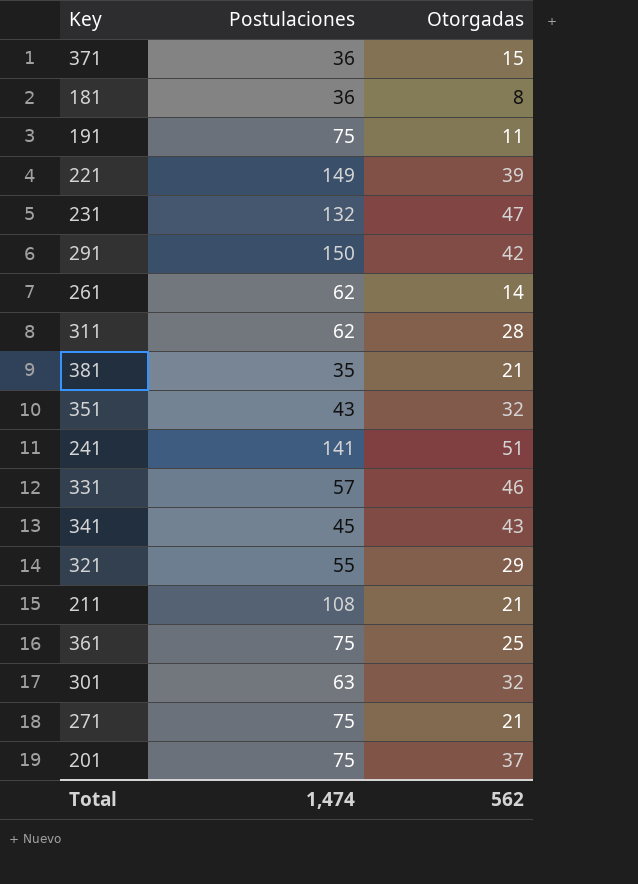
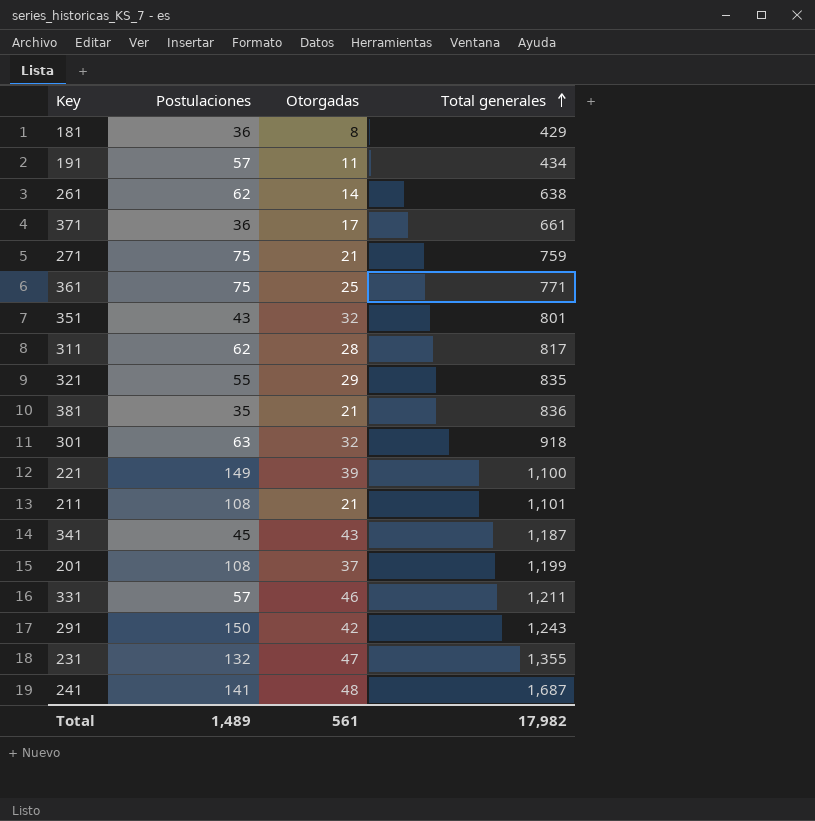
row order: none -> Total generales ascending
column Total generales | position: none -> 4
191 | Postulaciones: 75 -> 57
371 | Otorgadas: 15 -> 17
201 | Postulaciones: 75 -> 108
241 | Otorgadas: 51 -> 48
Total | Postulaciones: 1,474 -> 1,489
Total | Otorgadas: 562 -> 561

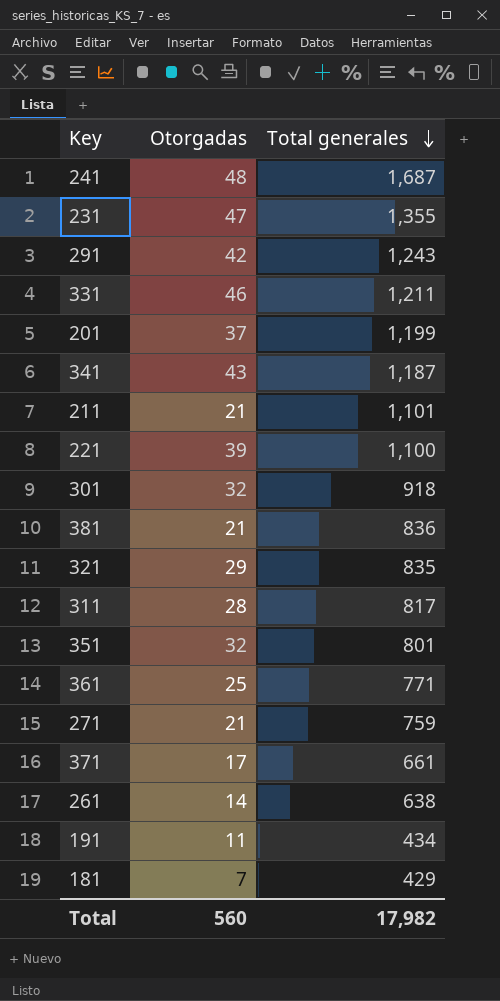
row order: Total generales ascending -> Total generales descending
column Postulaciones | position: 2 -> none
181 | Otorgadas: 8 -> 7
Total | Otorgadas: 561 -> 560

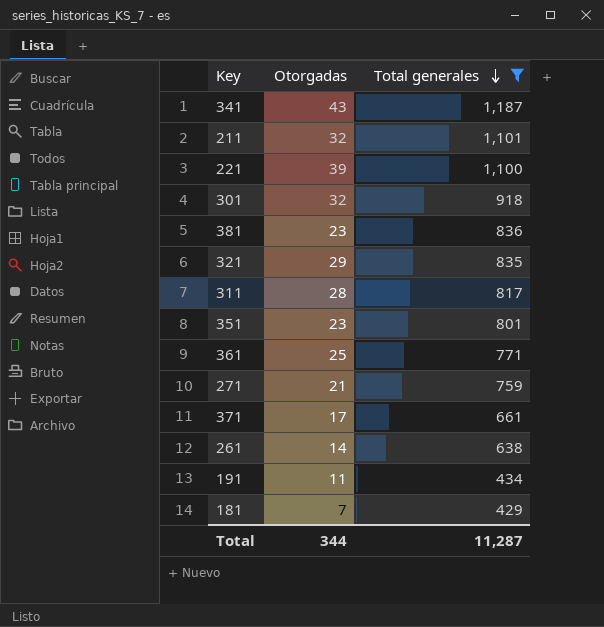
filter: none -> Total generales <= 1,187
211 | Otorgadas: 21 -> 32
381 | Otorgadas: 21 -> 23
351 | Otorgadas: 32 -> 23
Total | Otorgadas: 560 -> 344
Total | Total generales: 17,982 -> 11,287

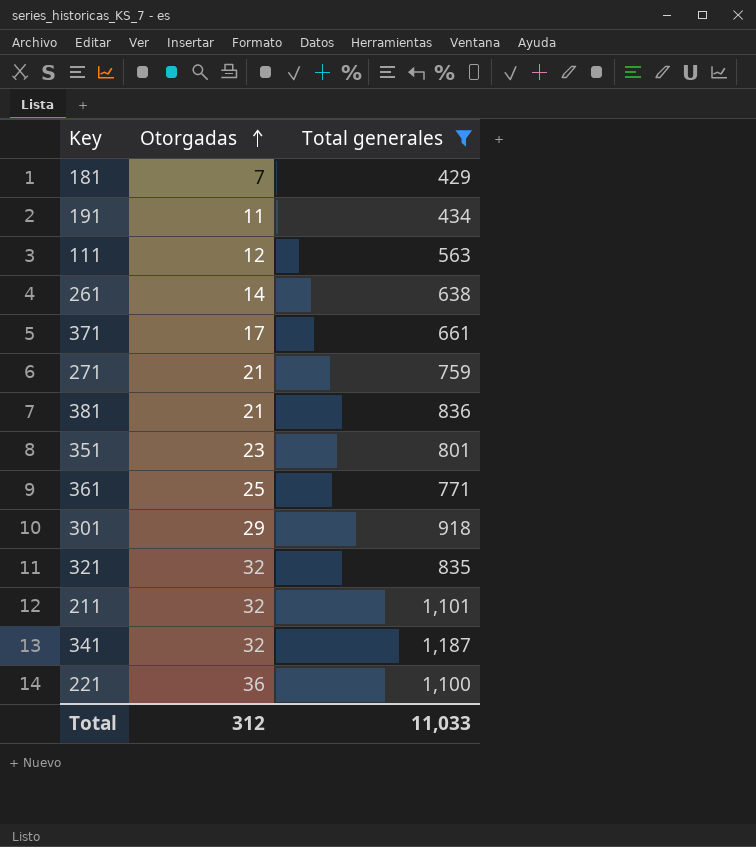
row order: Total generales descending -> Otorgadas ascending
row 311: 28 | 817 -> none
row 111: none -> 12 | 563
381 | Otorgadas: 23 -> 21
301 | Otorgadas: 32 -> 29
321 | Otorgadas: 29 -> 32
341 | Otorgadas: 43 -> 32
221 | Otorgadas: 39 -> 36
Total | Otorgadas: 344 -> 312
Total | Total generales: 11,287 -> 11,033

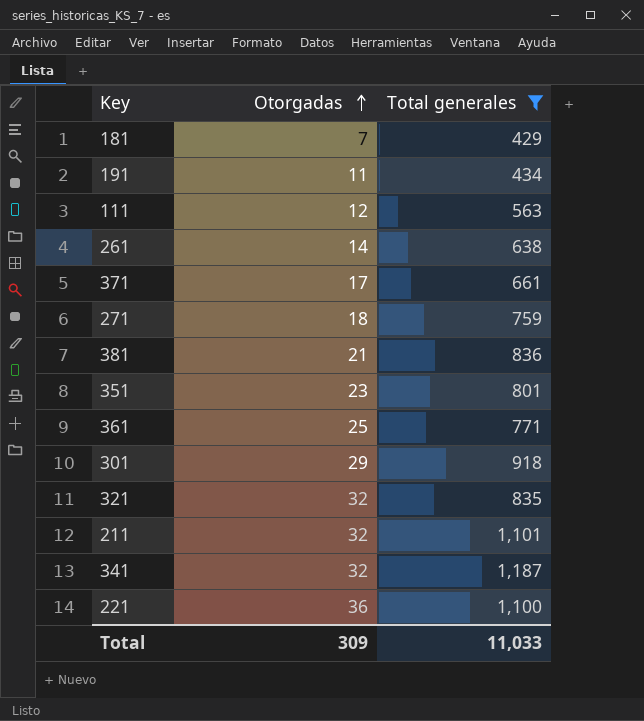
271 | Otorgadas: 21 -> 18
Total | Otorgadas: 312 -> 309

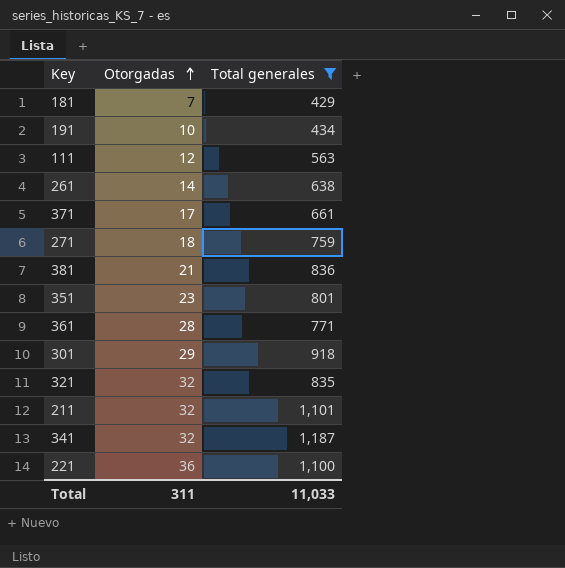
191 | Otorgadas: 11 -> 10
361 | Otorgadas: 25 -> 28
Total | Otorgadas: 309 -> 311

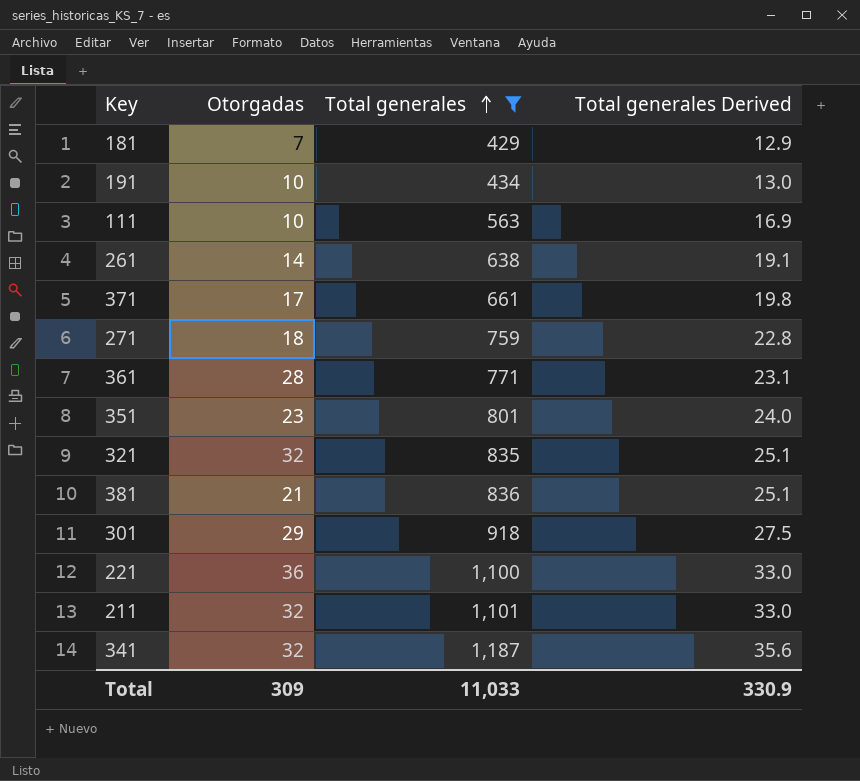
row order: Otorgadas ascending -> Total generales ascending
column Total generales Derived | formula: none -> [Total generales] * 0.03
111 | Otorgadas: 12 -> 10
Total | Otorgadas: 311 -> 309

